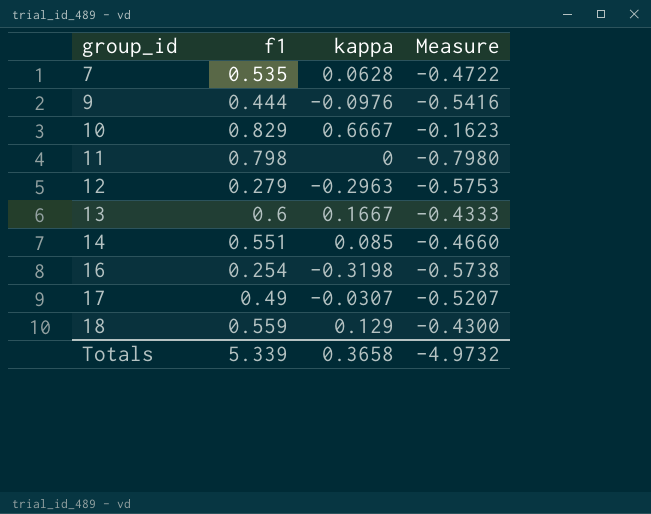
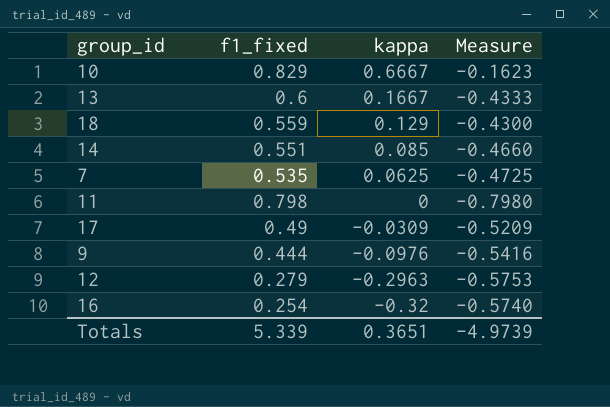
row order: group_id ascending -> kappa descending
column name: f1 -> f1_fixed
7 | kappa: 0.0628 -> 0.0625
7 | Measure: -0.4722 -> -0.4725
17 | kappa: -0.0307 -> -0.0309
17 | Measure: -0.5207 -> -0.5209
16 | kappa: -0.3198 -> -0.32
16 | Measure: -0.5738 -> -0.5740
Totals | kappa: 0.3658 -> 0.3651
Totals | Measure: -4.9732 -> -4.9739

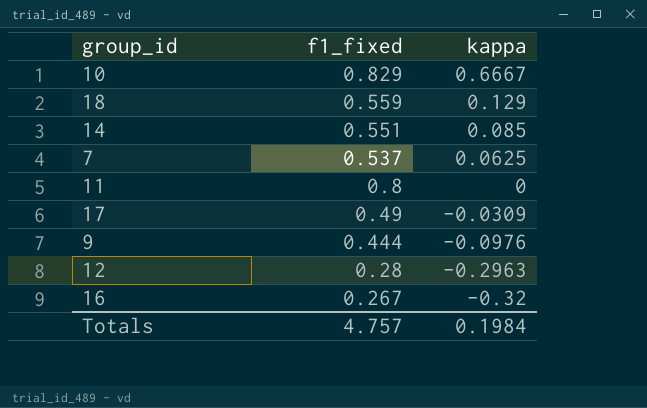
column Measure | formula: [kappa] - [f1_fixed] -> none
row 13: 0.6 | 0.1667 | -0.4333 -> none
7 | f1_fixed: 0.535 -> 0.537
11 | f1_fixed: 0.798 -> 0.8
12 | f1_fixed: 0.279 -> 0.28
16 | f1_fixed: 0.254 -> 0.267
Totals | f1_fixed: 5.339 -> 4.757
Totals | kappa: 0.3651 -> 0.1984

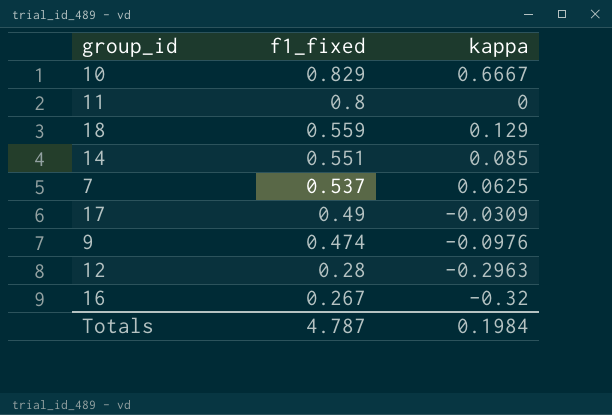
row order: kappa descending -> f1_fixed descending
9 | f1_fixed: 0.444 -> 0.474
Totals | f1_fixed: 4.757 -> 4.787

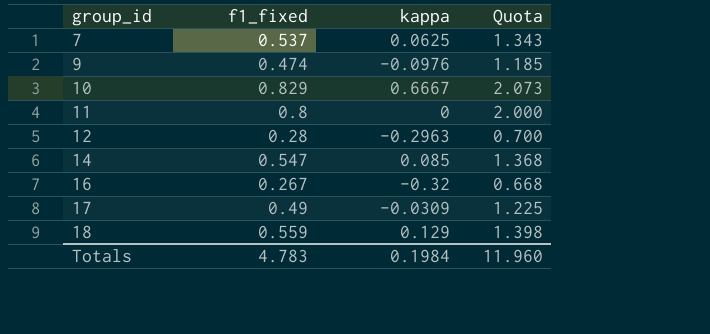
row order: f1_fixed descending -> group_id ascending
column Quota | formula: none -> [f1_fixed] * 2.5
14 | f1_fixed: 0.551 -> 0.547
Totals | f1_fixed: 4.787 -> 4.783

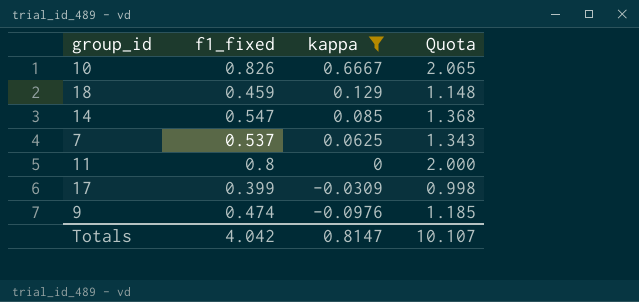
filter: none -> kappa >= -0.0976
row order: group_id ascending -> kappa descending
10 | f1_fixed: 0.829 -> 0.826
10 | Quota: 2.073 -> 2.065
18 | f1_fixed: 0.559 -> 0.459
18 | Quota: 1.398 -> 1.148
17 | f1_fixed: 0.49 -> 0.399
17 | Quota: 1.225 -> 0.998
Totals | f1_fixed: 4.783 -> 4.042
Totals | kappa: 0.1984 -> 0.8147
Totals | Quota: 11.960 -> 10.107

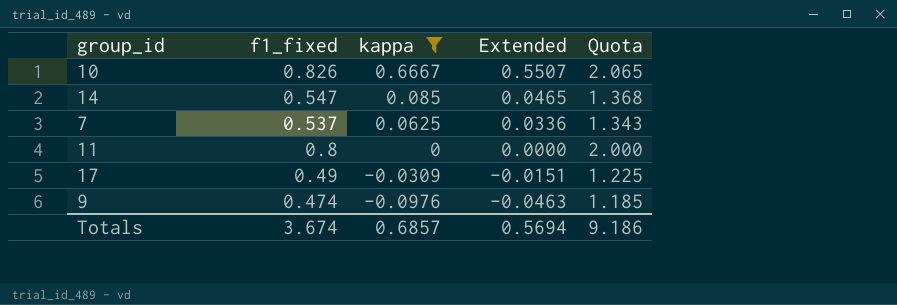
column Extended | formula: none -> [f1_fixed] * [kappa]
row 18: 0.459 | 0.129 | 1.148 -> none
17 | f1_fixed: 0.399 -> 0.49
17 | Quota: 0.998 -> 1.225
Totals | f1_fixed: 4.042 -> 3.674
Totals | kappa: 0.8147 -> 0.6857
Totals | Quota: 10.107 -> 9.186

